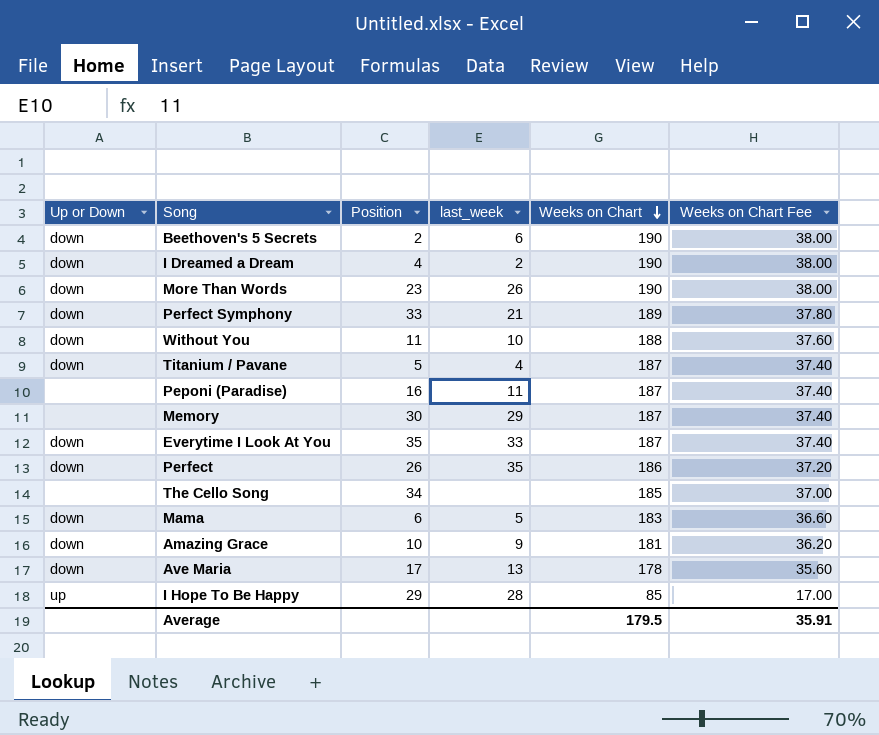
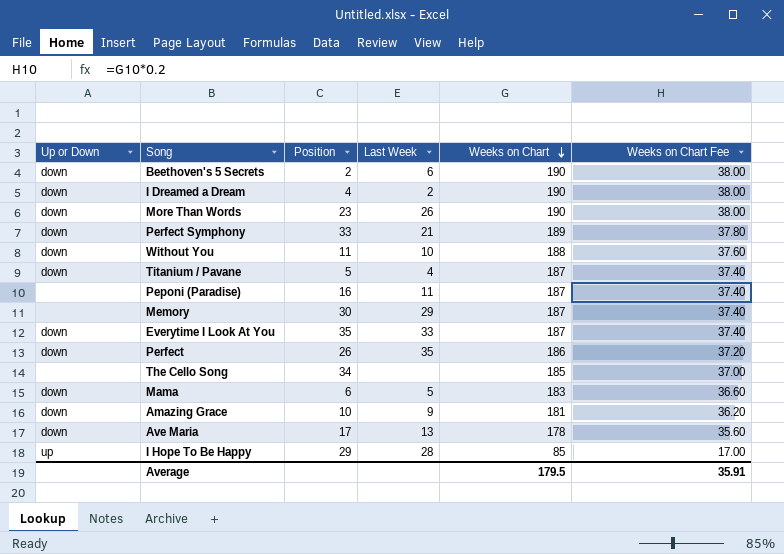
column name: last_week -> Last Week

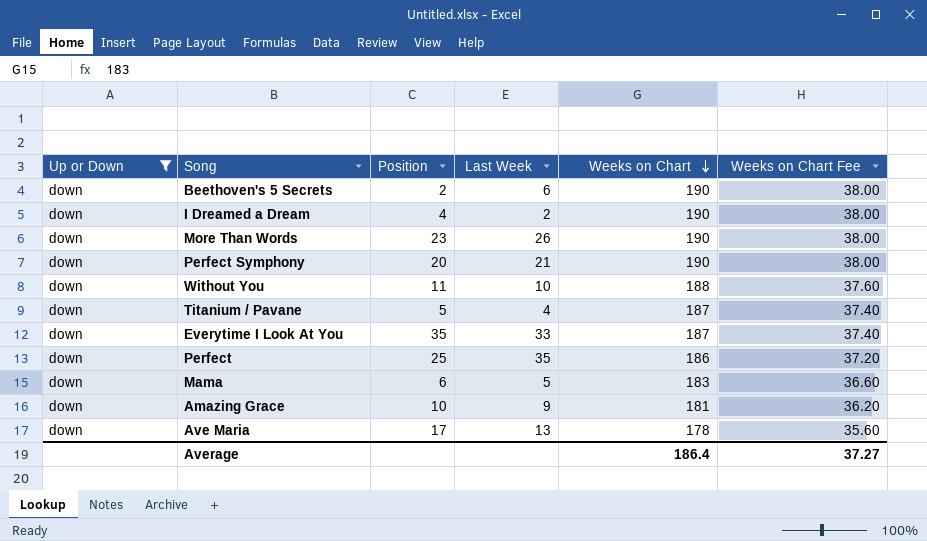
filter: none -> Up or Down = down
Perfect Symphony | Position: 33 -> 20
Perfect Symphony | Weeks on Chart: 189 -> 190
Perfect Symphony | Weeks on Chart Fee: 37.80 -> 38.00
Perfect | Position: 26 -> 25
Average | Weeks on Chart: 179.5 -> 186.4
Average | Weeks on Chart Fee: 35.91 -> 37.27

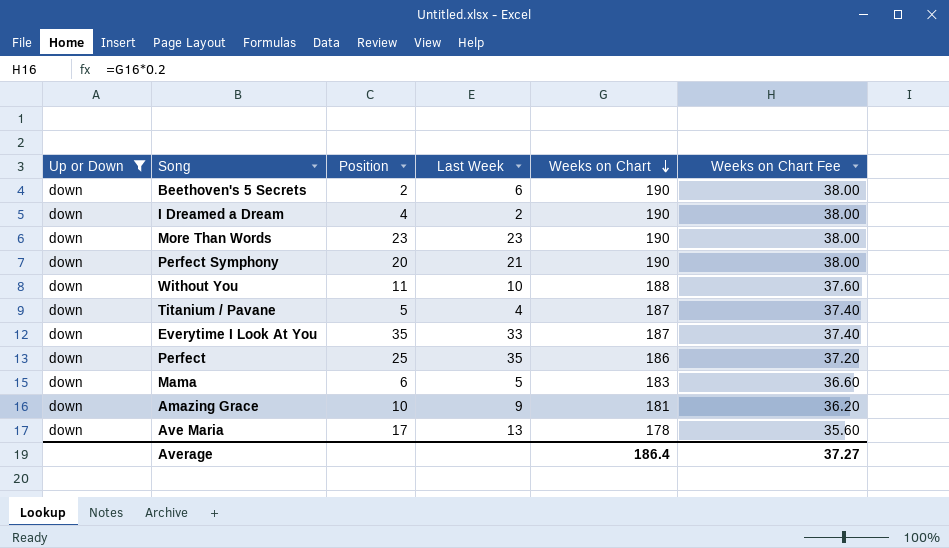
More Than Words | Last Week: 26 -> 23

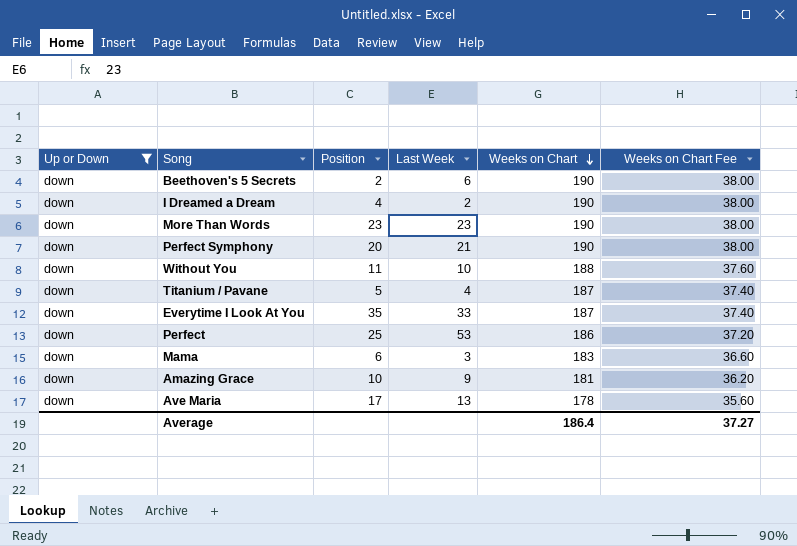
Perfect | Last Week: 35 -> 53
Mama | Last Week: 5 -> 3

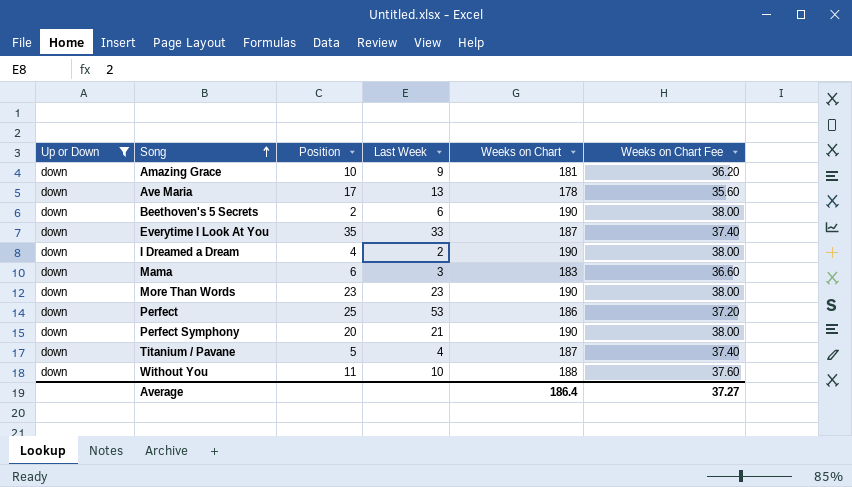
row order: Weeks on Chart descending -> Song ascending

